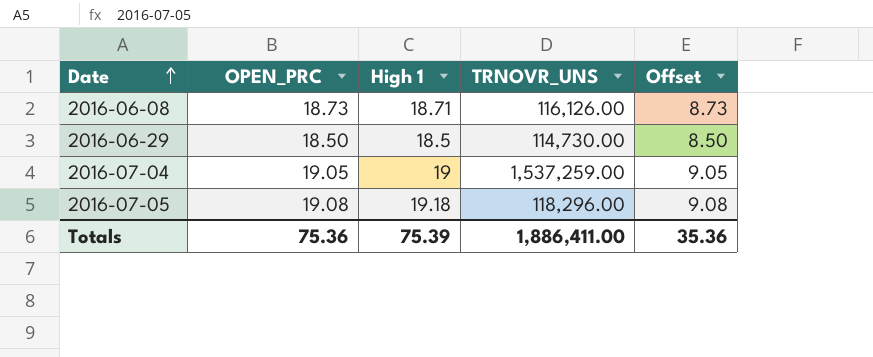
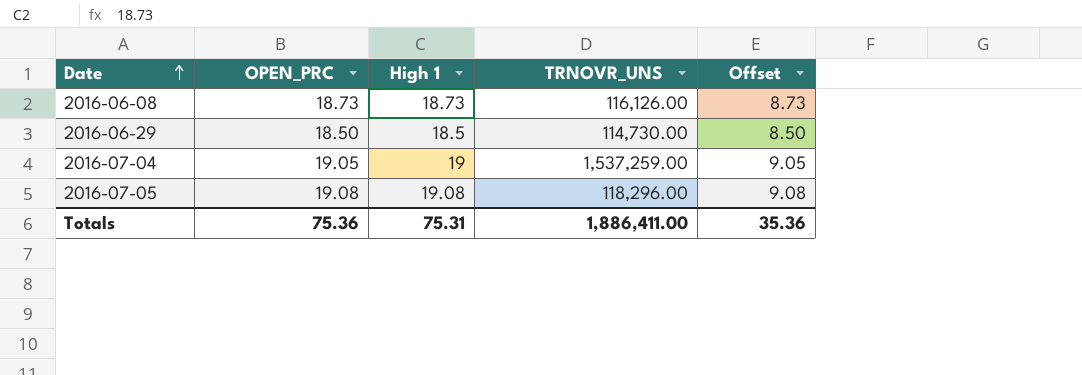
2016-06-08 | High 1: 18.71 -> 18.73
2016-07-05 | High 1: 19.18 -> 19.08
Totals | High 1: 75.39 -> 75.31

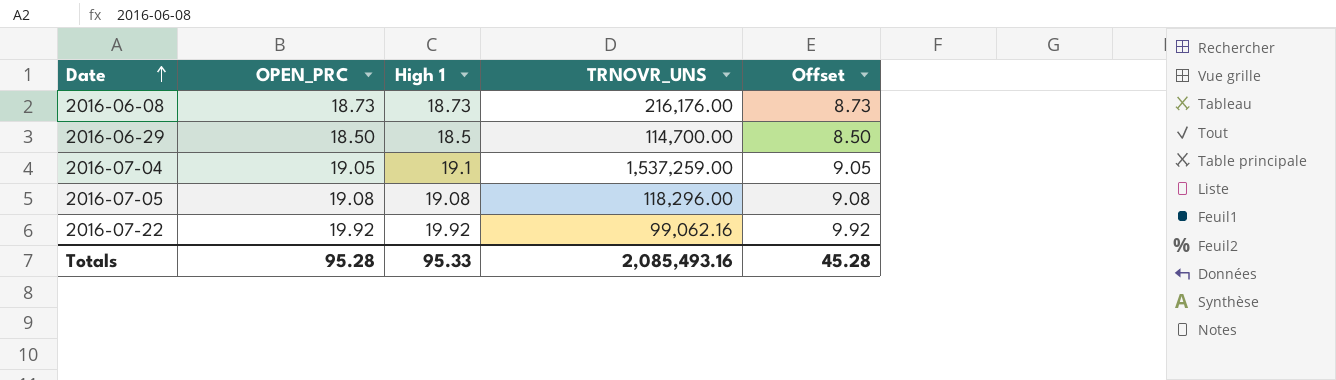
2016-06-08 | TRNOVR_UNS: 116,126.00 -> 216,176.00
2016-06-29 | TRNOVR_UNS: 114,730.00 -> 114,700.00
2016-07-04 | High 1: 19 -> 19.1
row 2016-07-22: none -> 19.92 | 19.92 | 99,062.16 | 9.92
Totals | OPEN_PRC: 75.36 -> 95.28
Totals | High 1: 75.31 -> 95.33
Totals | TRNOVR_UNS: 1,886,411.00 -> 2,085,493.16
Totals | Offset: 35.36 -> 45.28

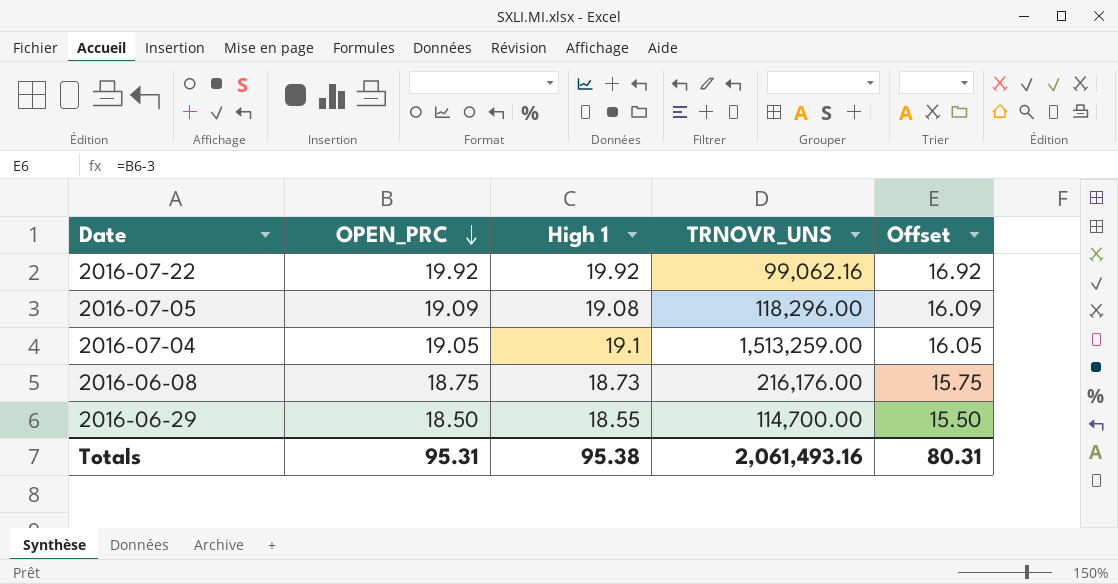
row order: Date ascending -> OPEN_PRC descending
column Offset | formula: [OPEN_PRC] - 10 -> [OPEN_PRC] - 3
2016-07-05 | OPEN_PRC: 19.08 -> 19.09
2016-07-04 | TRNOVR_UNS: 1,537,259.00 -> 1,513,259.00
2016-06-08 | OPEN_PRC: 18.73 -> 18.75
2016-06-29 | High 1: 18.5 -> 18.55
Totals | OPEN_PRC: 95.28 -> 95.31
Totals | High 1: 95.33 -> 95.38
Totals | TRNOVR_UNS: 2,085,493.16 -> 2,061,493.16
Totals | Offset: 45.28 -> 80.31

